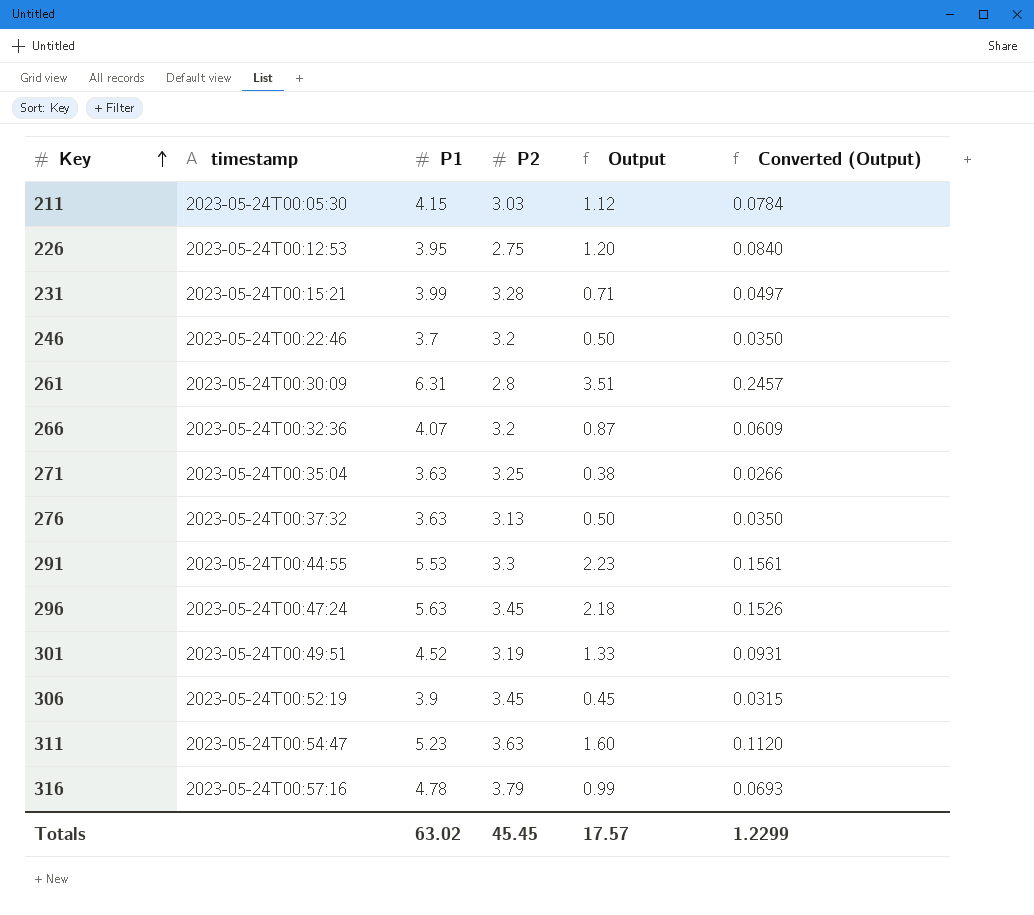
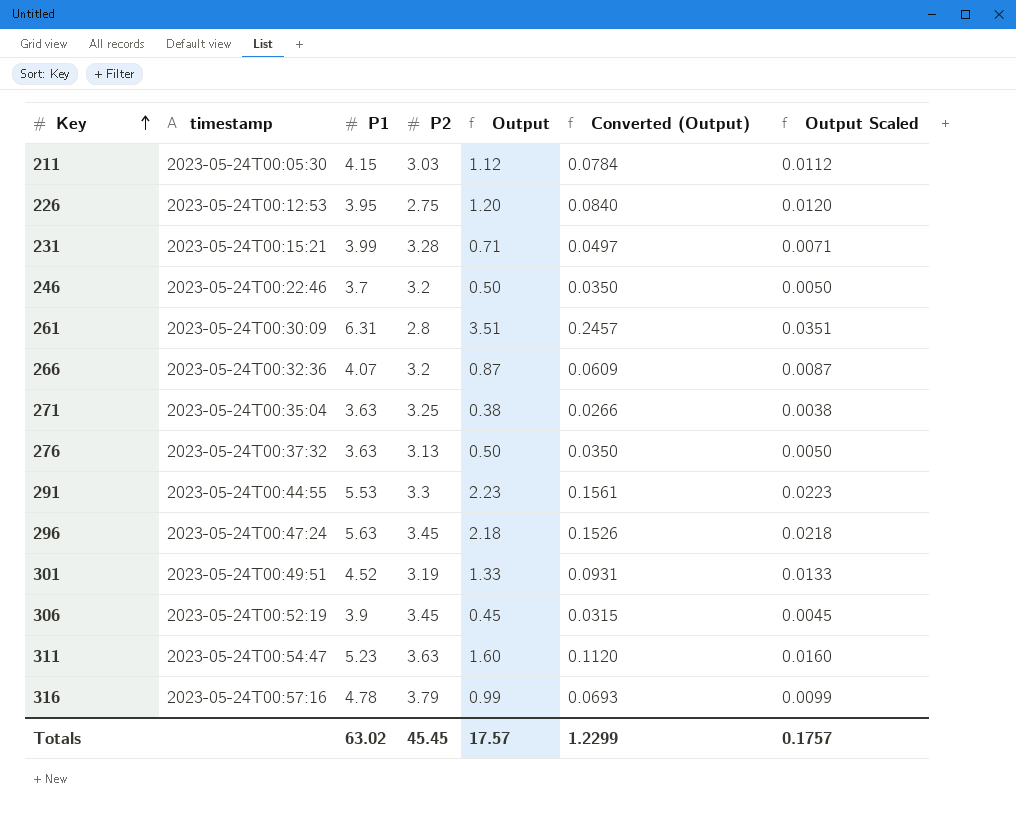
column Output Scaled | formula: none -> [Output] * 0.01

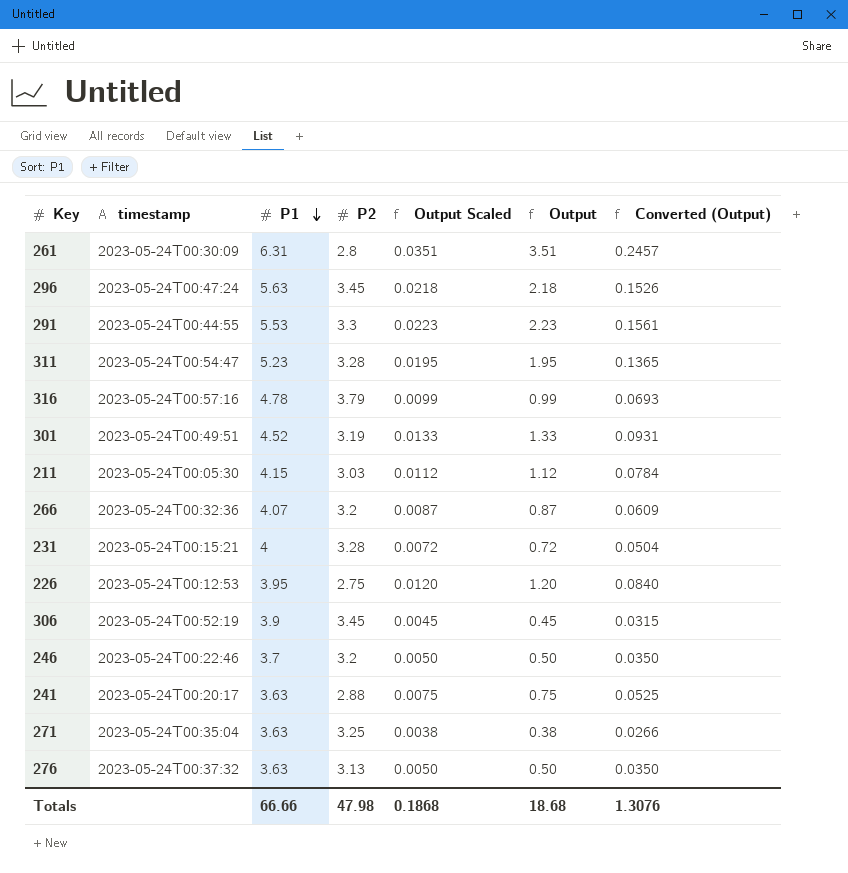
row order: Key ascending -> P1 descending
column Output Scaled | position: 7 -> 5
311 | P2: 3.63 -> 3.28
311 | Output Scaled: 0.0160 -> 0.0195
311 | Output: 1.60 -> 1.95
311 | Converted (Output): 0.1120 -> 0.1365
231 | P1: 3.99 -> 4
231 | Output Scaled: 0.0071 -> 0.0072
231 | Output: 0.71 -> 0.72
231 | Converted (Output): 0.0497 -> 0.0504
row 241: none -> 2023-05-24T00:20:17 | 3.63 | 2.88 | 0.0075 | 0.75 | 0.0525
Totals | P1: 63.02 -> 66.66
Totals | P2: 45.45 -> 47.98
Totals | Output Scaled: 0.1757 -> 0.1868
Totals | Output: 17.57 -> 18.68
Totals | Converted (Output): 1.2299 -> 1.3076

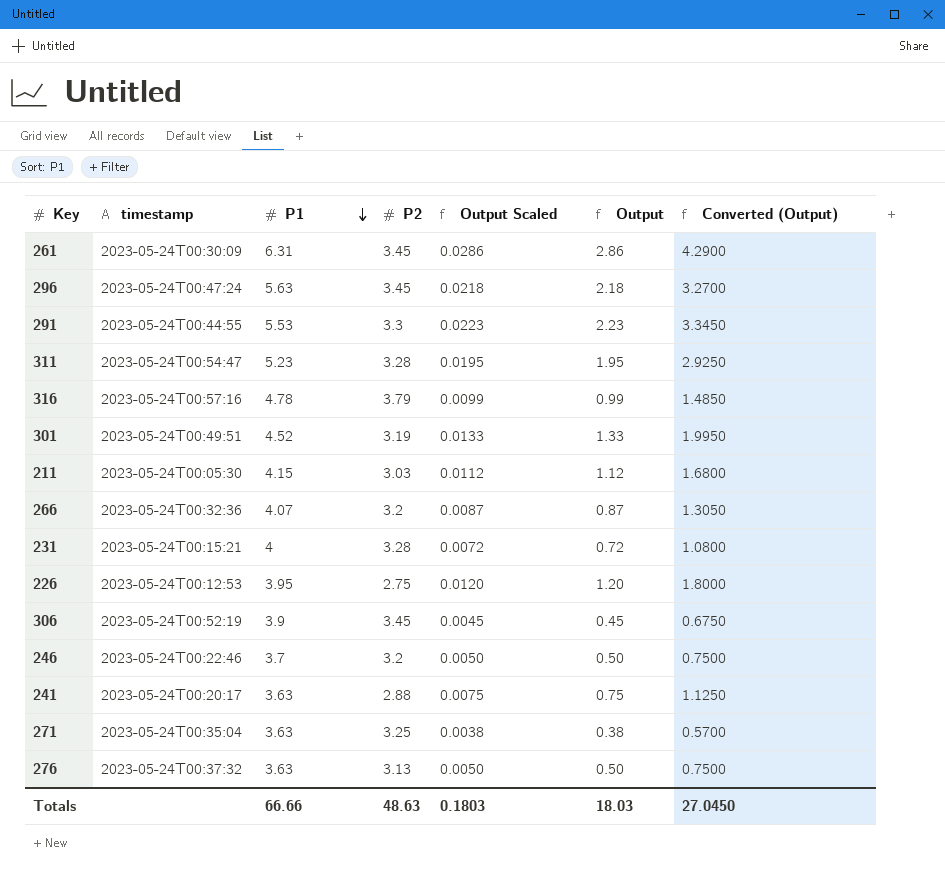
column Converted (Output) | formula: [Output] * 0.07 -> [Output] * 1.5
261 | P2: 2.8 -> 3.45
261 | Output Scaled: 0.0351 -> 0.0286
261 | Output: 3.51 -> 2.86
Totals | P2: 47.98 -> 48.63
Totals | Output Scaled: 0.1868 -> 0.1803
Totals | Output: 18.68 -> 18.03
Totals | Converted (Output): 1.3076 -> 27.0450

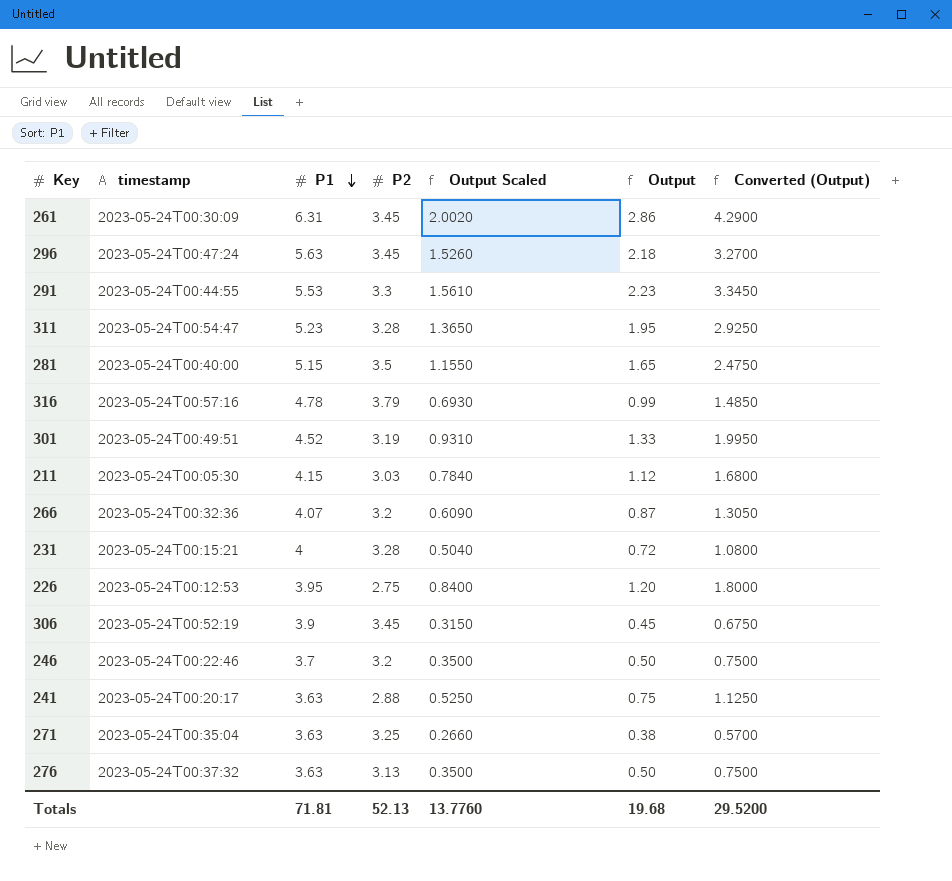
column Output Scaled | formula: [Output] * 0.01 -> [Output] * 0.7
row 281: none -> 2023-05-24T00:40:00 | 5.15 | 3.5 | 1.1550 | 1.65 | 2.4750
Totals | P1: 66.66 -> 71.81
Totals | P2: 48.63 -> 52.13
Totals | Output Scaled: 0.1803 -> 13.7760
Totals | Output: 18.03 -> 19.68
Totals | Converted (Output): 27.0450 -> 29.5200

